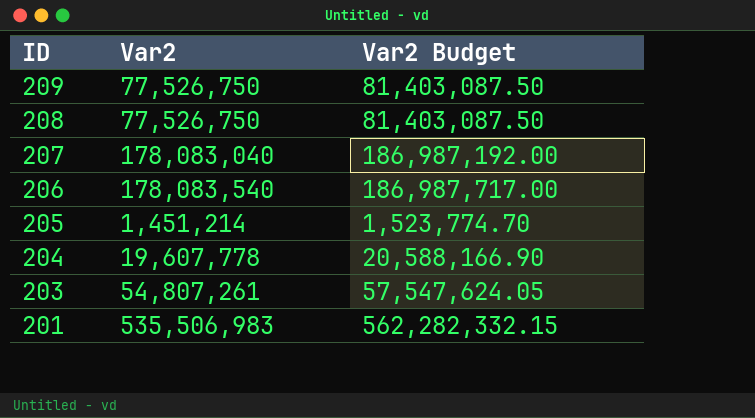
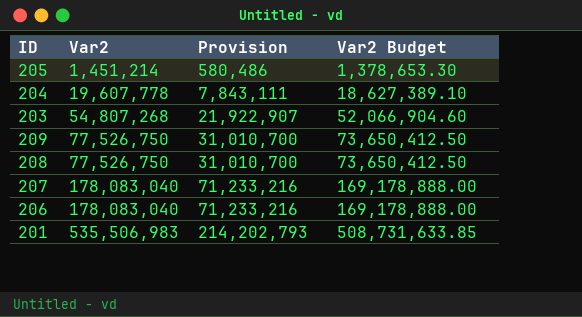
row order: ID descending -> Var2 ascending
column Provision | formula: none -> [Var2] * 0.4
column Var2 Budget | formula: [Var2] * 1.05 -> [Var2] * 0.95
203 | Var2: 54,807,261 -> 54,807,268
206 | Var2: 178,083,540 -> 178,083,040

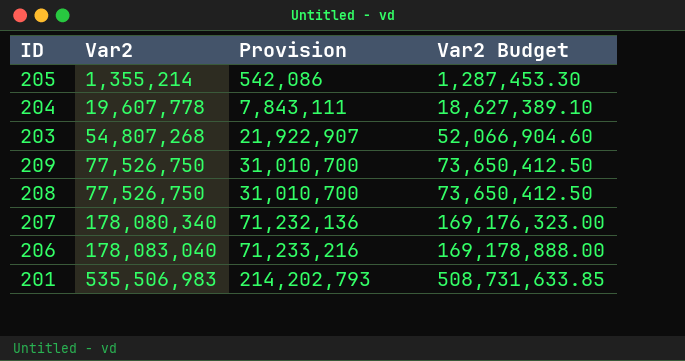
205 | Var2: 1,451,214 -> 1,355,214
205 | Provision: 580,486 -> 542,086
205 | Var2 Budget: 1,378,653.30 -> 1,287,453.30
207 | Var2: 178,083,040 -> 178,080,340
207 | Provision: 71,233,216 -> 71,232,136
207 | Var2 Budget: 169,178,888.00 -> 169,176,323.00

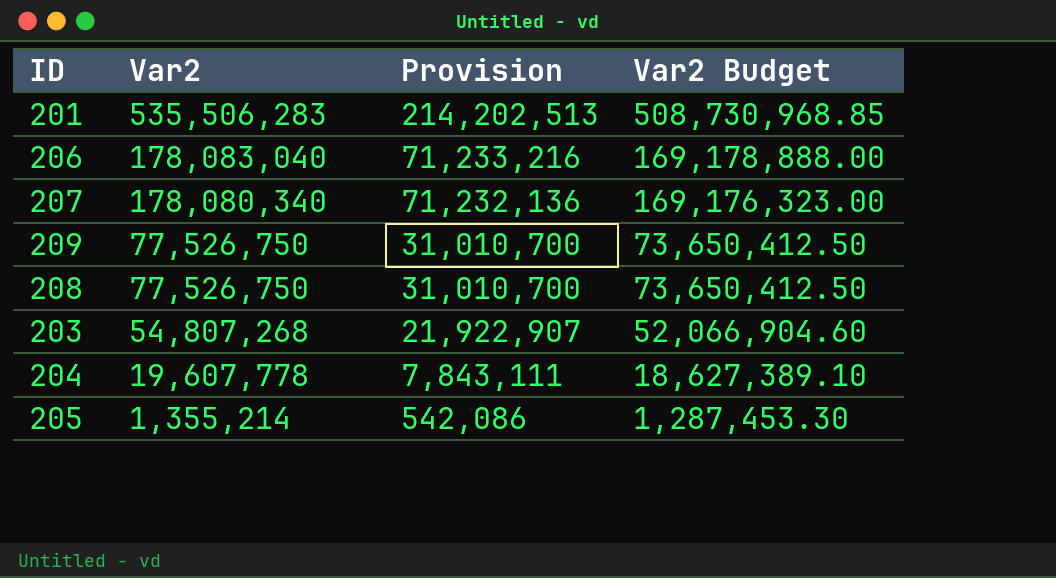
row order: Var2 ascending -> Var2 descending
201 | Var2: 535,506,983 -> 535,506,283
201 | Provision: 214,202,793 -> 214,202,513
201 | Var2 Budget: 508,731,633.85 -> 508,730,968.85

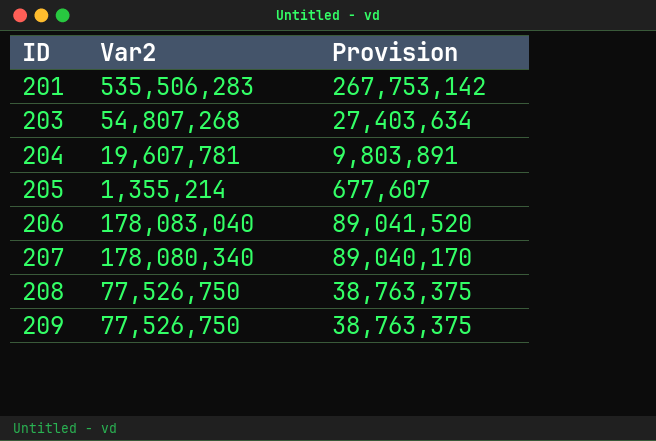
row order: Var2 descending -> ID ascending
column Var2 Budget | formula: [Var2] * 0.95 -> none
column Provision | formula: [Var2] * 0.4 -> [Var2] * 0.5
204 | Var2: 19,607,778 -> 19,607,781

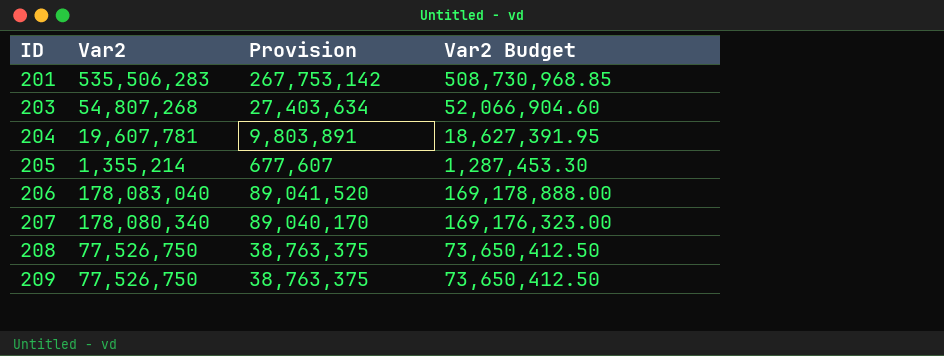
column Var2 Budget | formula: none -> [Var2] * 0.95

